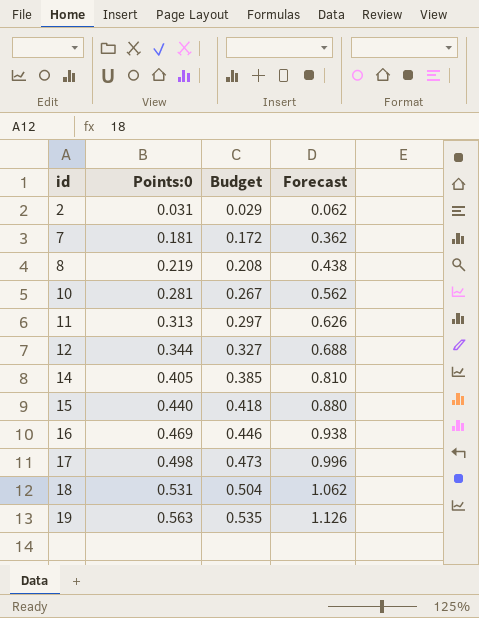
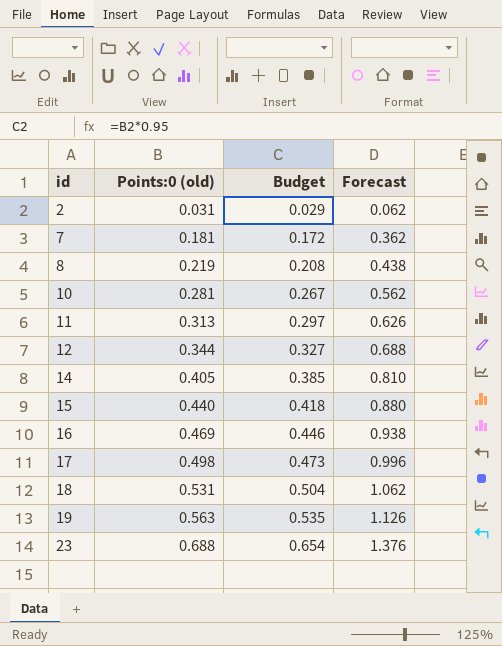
column name: Points:0 -> Points:0 (old)
row 23: none -> 0.688 | 0.654 | 1.376

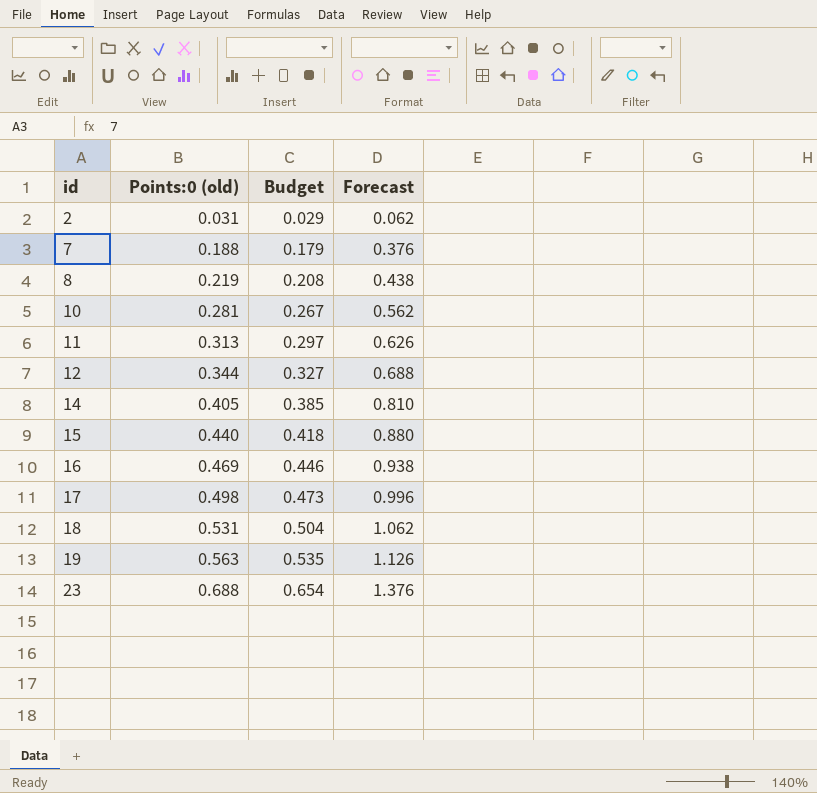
7 | Points:0 (old): 0.181 -> 0.188
7 | Budget: 0.172 -> 0.179
7 | Forecast: 0.362 -> 0.376

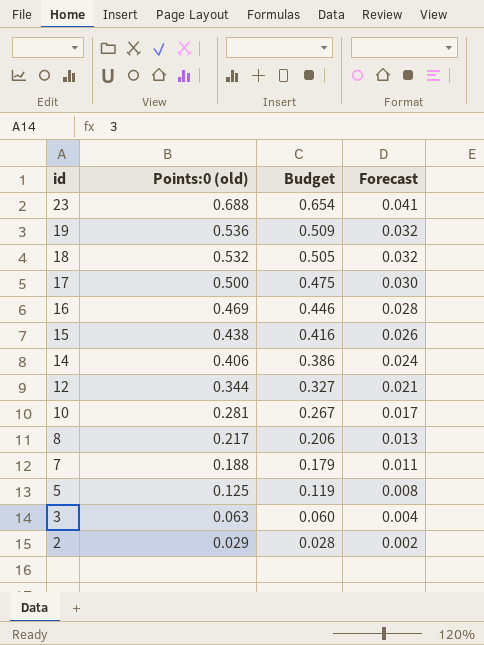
row order: id ascending -> id descending
column Forecast | formula: [Points:0 (old)] * 2 -> [Points:0 (old)] * 0.06
row 11: 0.313 | 0.297 | 0.626 -> none
19 | Points:0 (old): 0.563 -> 0.536
19 | Budget: 0.535 -> 0.509
18 | Points:0 (old): 0.531 -> 0.532
18 | Budget: 0.504 -> 0.505
17 | Points:0 (old): 0.498 -> 0.500
17 | Budget: 0.473 -> 0.475
15 | Points:0 (old): 0.440 -> 0.438
15 | Budget: 0.418 -> 0.416
14 | Points:0 (old): 0.405 -> 0.406
14 | Budget: 0.385 -> 0.386
8 | Points:0 (old): 0.219 -> 0.217
8 | Budget: 0.208 -> 0.206
row 5: none -> 0.125 | 0.119 | 0.008
row 3: none -> 0.063 | 0.060 | 0.004
2 | Points:0 (old): 0.031 -> 0.029
2 | Budget: 0.029 -> 0.028

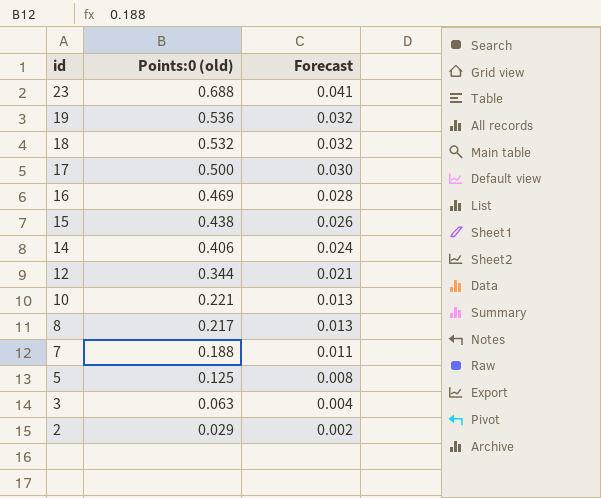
column Budget | formula: [Points:0 (old)] * 0.95 -> none
10 | Points:0 (old): 0.281 -> 0.221
10 | Forecast: 0.017 -> 0.013

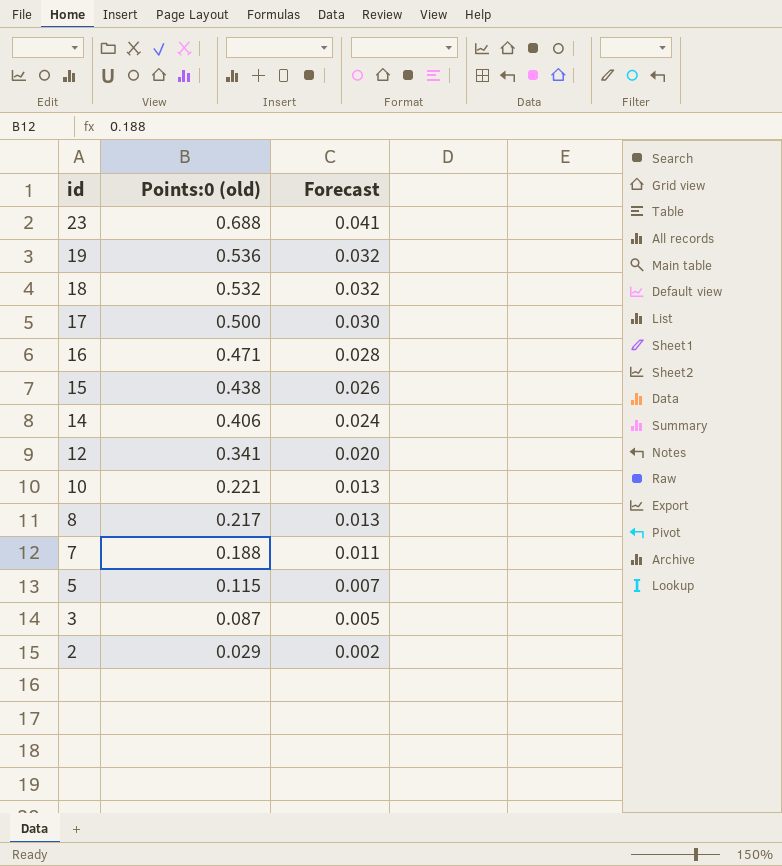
16 | Points:0 (old): 0.469 -> 0.471
12 | Points:0 (old): 0.344 -> 0.341
12 | Forecast: 0.021 -> 0.020
5 | Points:0 (old): 0.125 -> 0.115
5 | Forecast: 0.008 -> 0.007
3 | Points:0 (old): 0.063 -> 0.087
3 | Forecast: 0.004 -> 0.005

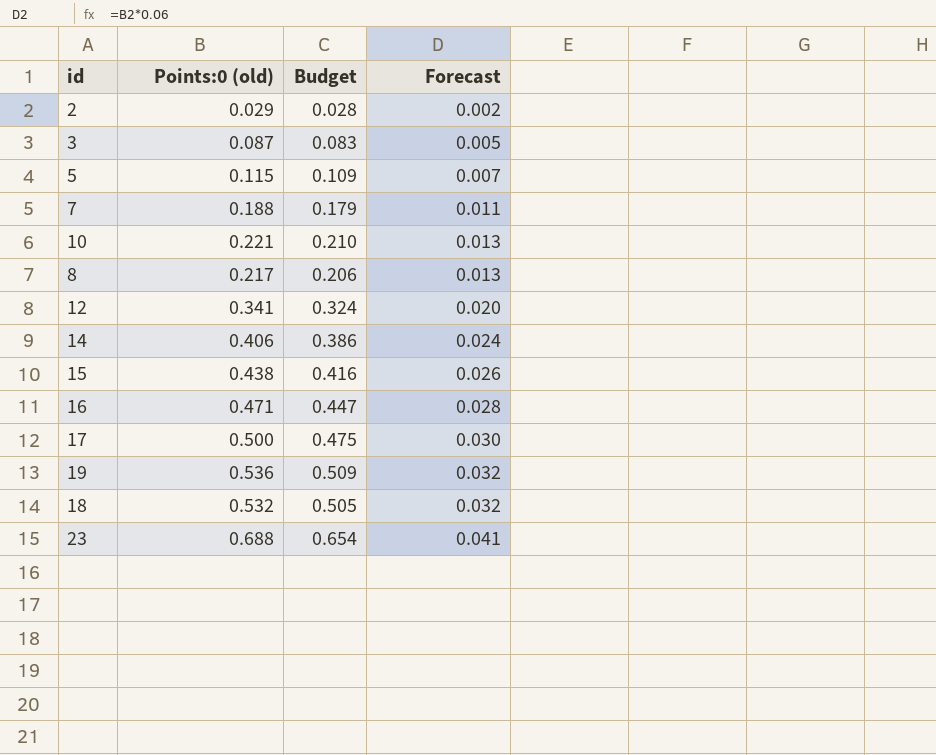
row order: id descending -> Forecast ascending
column Budget | formula: none -> [Points:0 (old)] * 0.95

